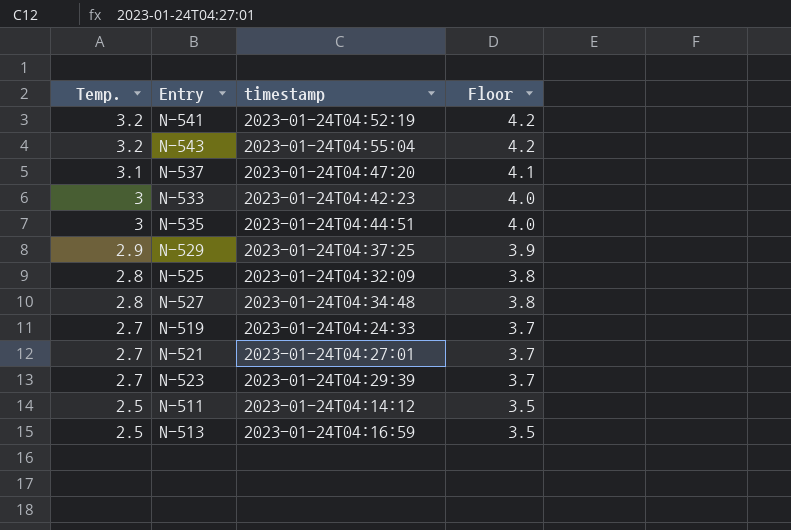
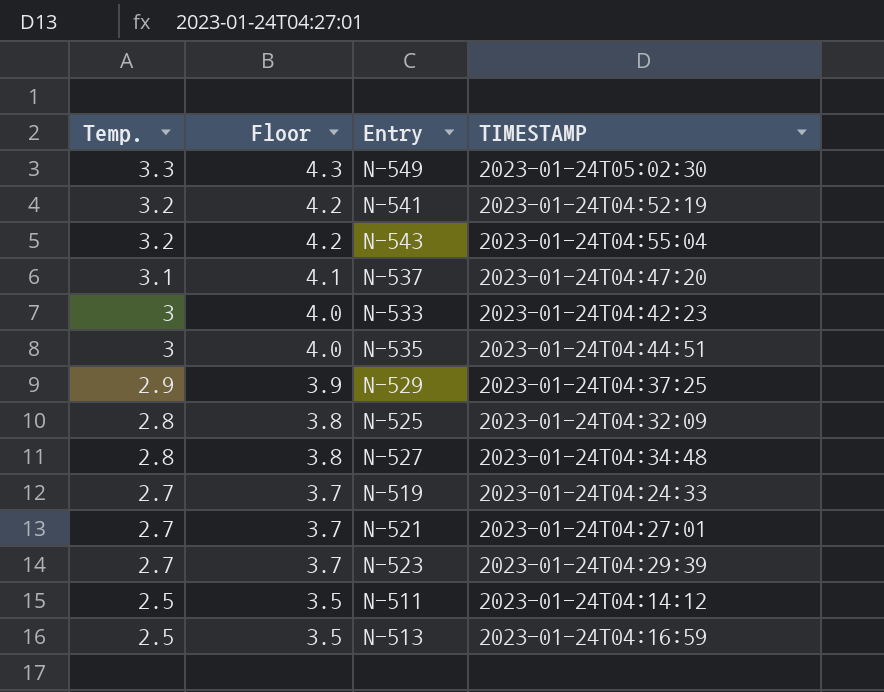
column Floor | position: 4 -> 2
column name: timestamp -> TIMESTAMP
row N-549: none -> 3.3 | 4.3 | 2023-01-24T05:02:30

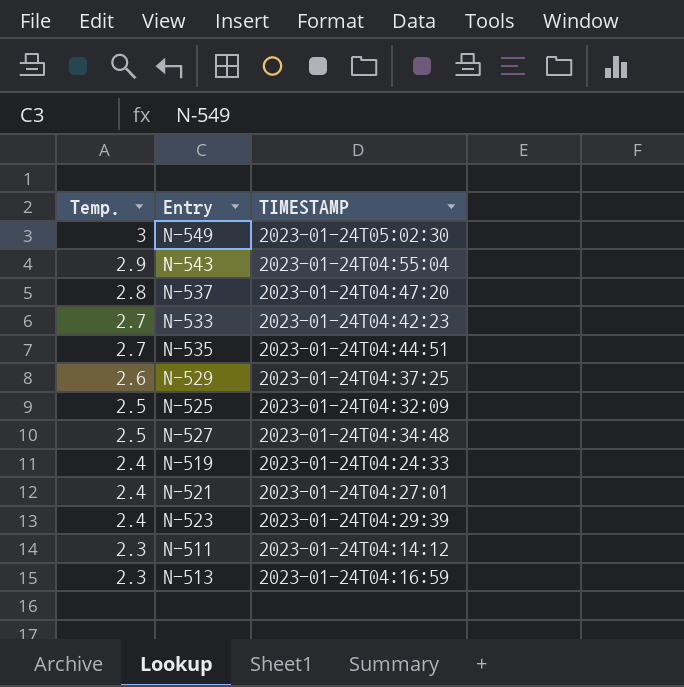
column Floor | formula: [Temp.] + 1 -> none
row N-541: 3.2 | 4.2 | 2023-01-24T04:52:19 -> none
N-549 | Temp.: 3.3 -> 3
N-543 | Temp.: 3.2 -> 2.9
N-537 | Temp.: 3.1 -> 2.8
N-533 | Temp.: 3 -> 2.7
N-535 | Temp.: 3 -> 2.7
N-529 | Temp.: 2.9 -> 2.6
N-525 | Temp.: 2.8 -> 2.5
N-527 | Temp.: 2.8 -> 2.5
N-519 | Temp.: 2.7 -> 2.4
N-521 | Temp.: 2.7 -> 2.4
N-523 | Temp.: 2.7 -> 2.4
N-511 | Temp.: 2.5 -> 2.3
N-513 | Temp.: 2.5 -> 2.3

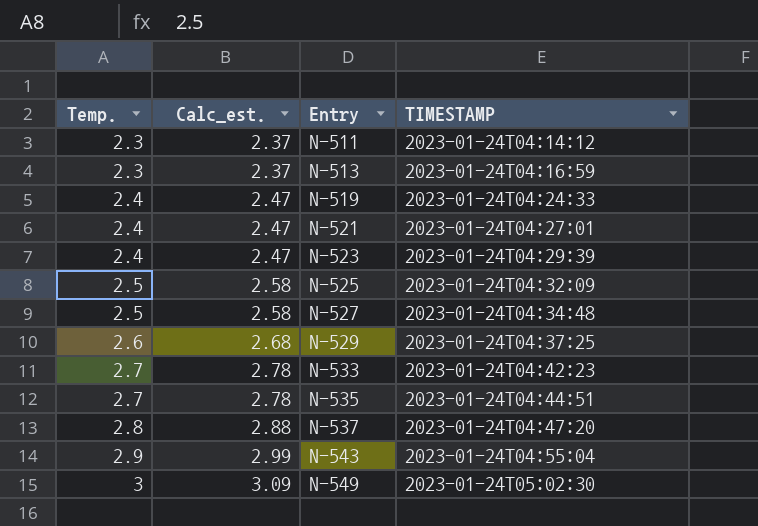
row order: Temp. descending -> Temp. ascending
column Calc_est. | formula: none -> [Temp.] * 1.03

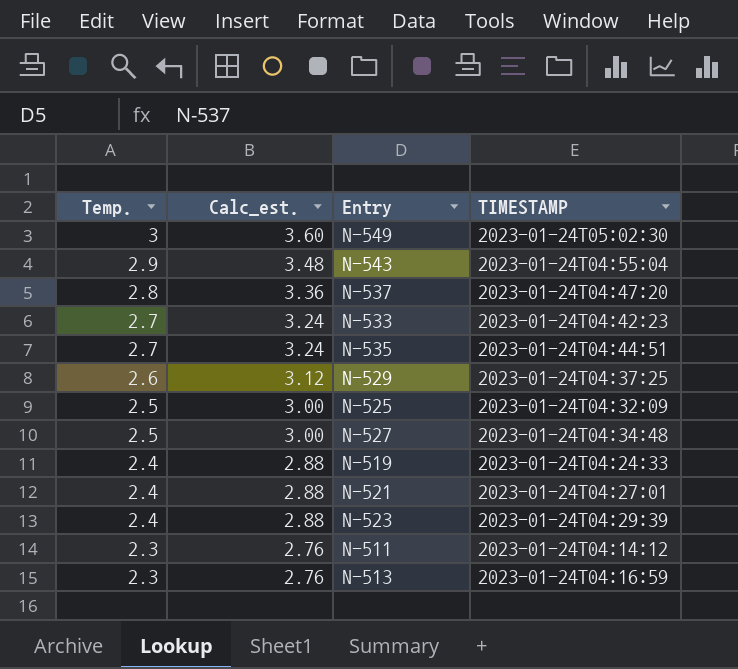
row order: Temp. ascending -> Temp. descending
column Calc_est. | formula: [Temp.] * 1.03 -> [Temp.] * 1.2

